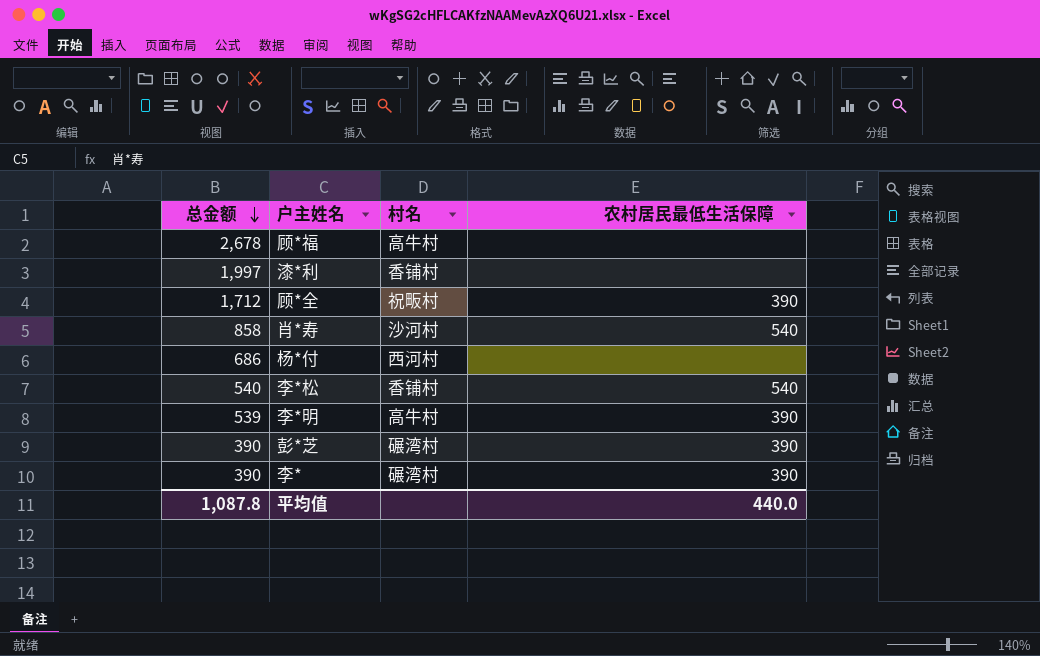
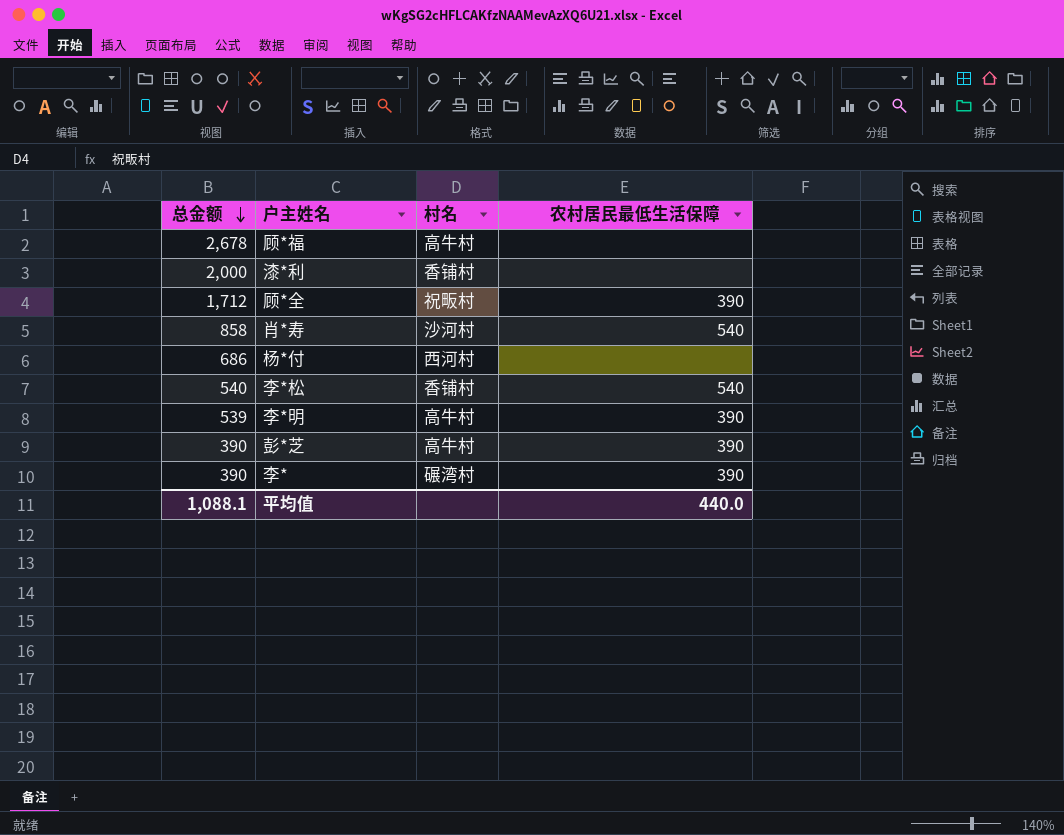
漆*利 | 总金额: 1,997 -> 2,000
彭*芝 | 村名: 碾湾村 -> 高牛村
平均值 | 总金额: 1,087.8 -> 1,088.1

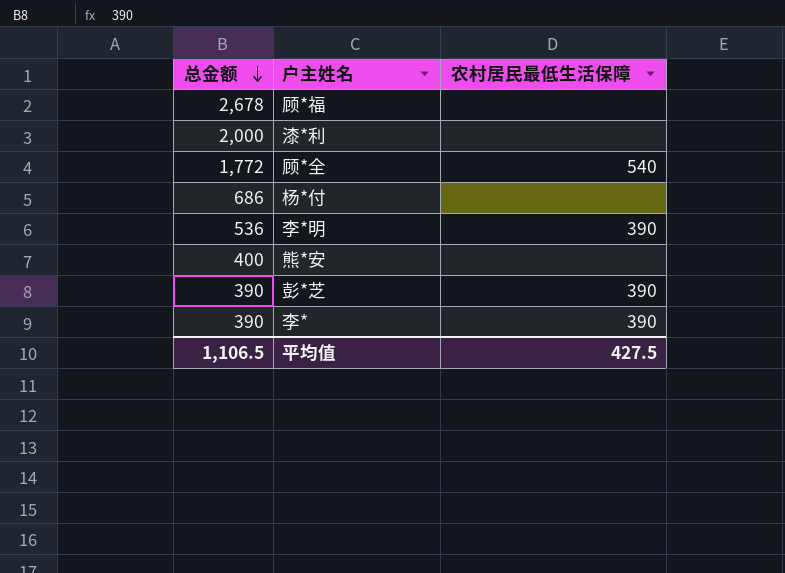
column 村名 | position: 3 -> none
row 肖*寿: 858 | 沙河村 | 540 -> none
row 李*松: 540 | 香铺村 | 540 -> none
顾*全 | 总金额: 1,712 -> 1,772
顾*全 | 农村居民最低生活保障: 390 -> 540
李*明 | 总金额: 539 -> 536
row 熊*安: none -> 400 | none
平均值 | 总金额: 1,088.1 -> 1,106.5
平均值 | 农村居民最低生活保障: 440.0 -> 427.5

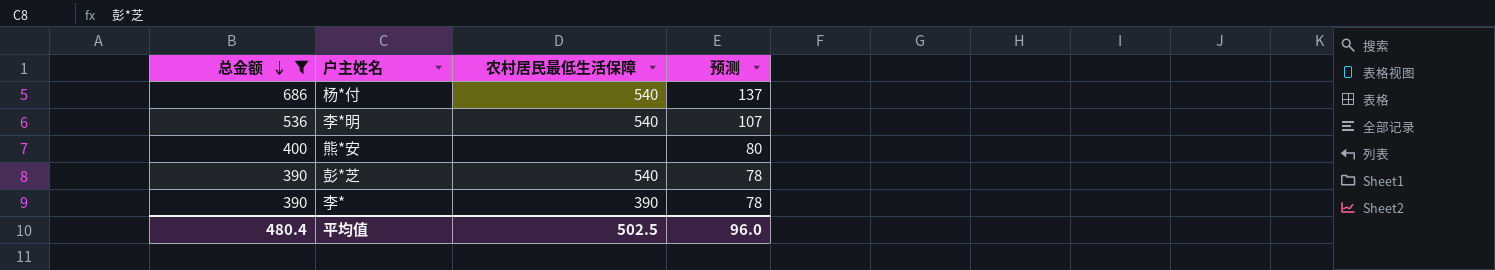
filter: none -> 总金额 <= 686
column 预测 | formula: none -> [总金额] * 0.2
杨*付 | 农村居民最低生活保障: none -> 540
李*明 | 农村居民最低生活保障: 390 -> 540
彭*芝 | 农村居民最低生活保障: 390 -> 540
平均值 | 总金额: 1,106.5 -> 480.4
平均值 | 农村居民最低生活保障: 427.5 -> 502.5

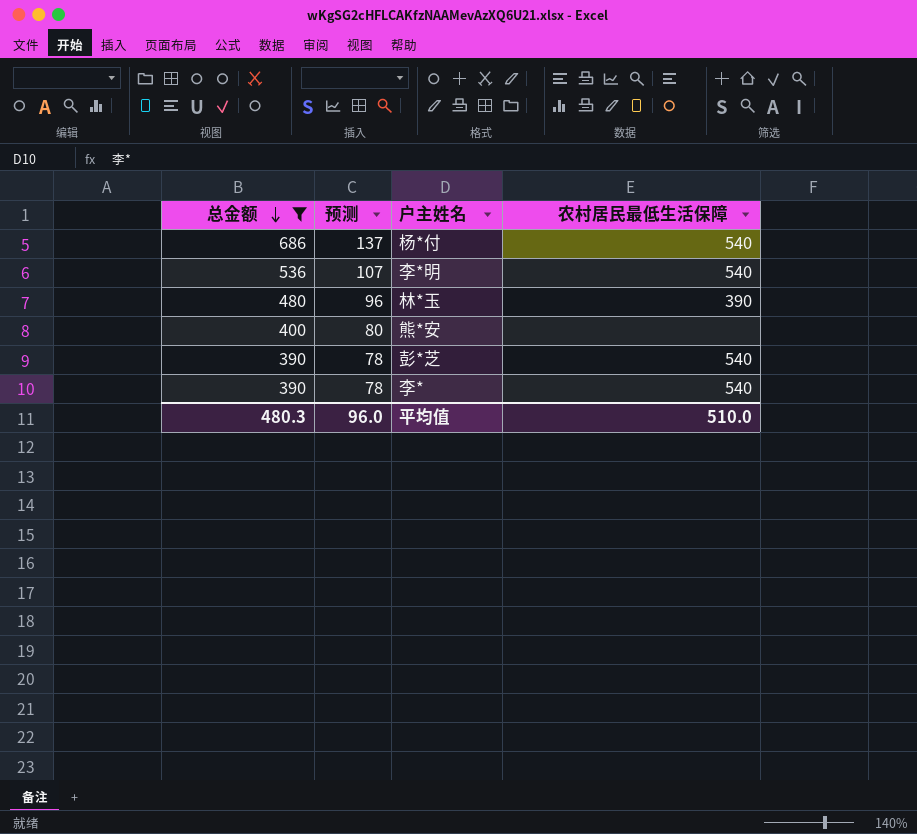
column 预测 | position: 4 -> 2
row 林*玉: none -> 480 | 96 | 390
李* | 农村居民最低生活保障: 390 -> 540
平均值 | 总金额: 480.4 -> 480.3
平均值 | 农村居民最低生活保障: 502.5 -> 510.0

